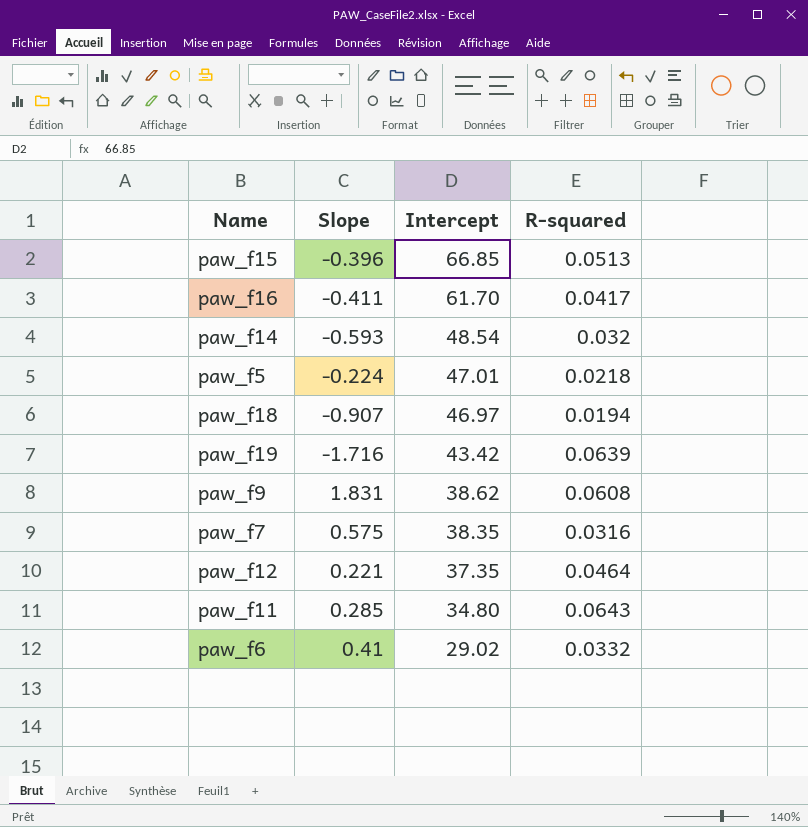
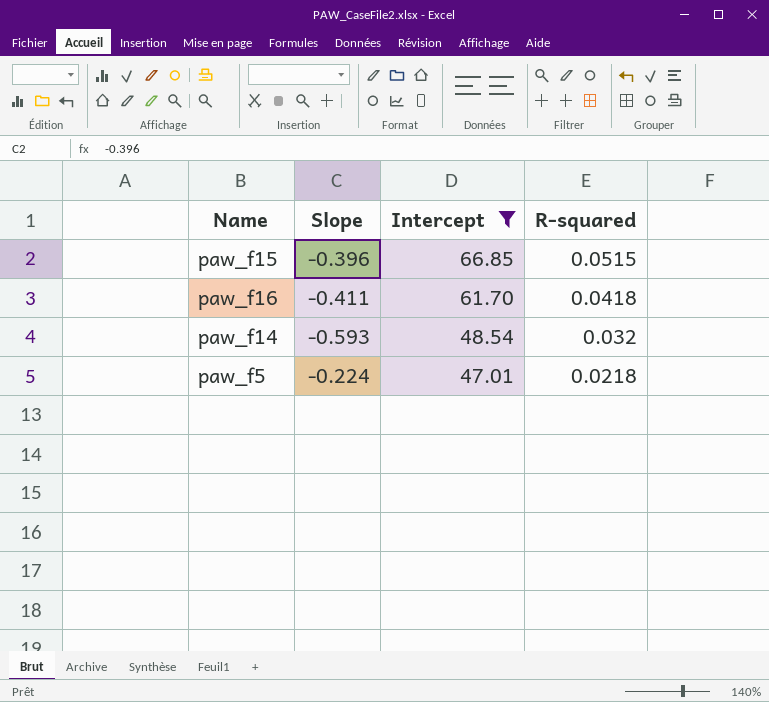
filter: none -> Intercept >= 47.01
paw_f15 | R-squared: 0.0513 -> 0.0515
paw_f16 | R-squared: 0.0417 -> 0.0418

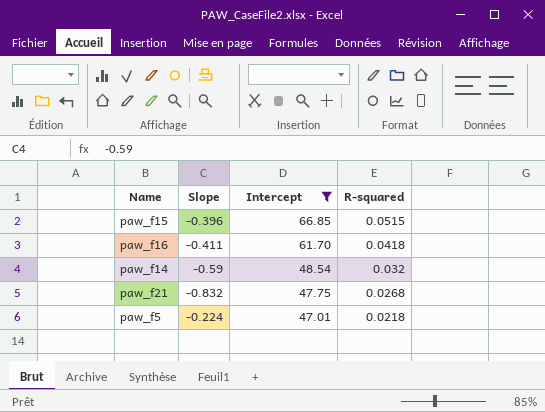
paw_f14 | Slope: -0.593 -> -0.59
row paw_f21: none -> -0.832 | 47.75 | 0.0268

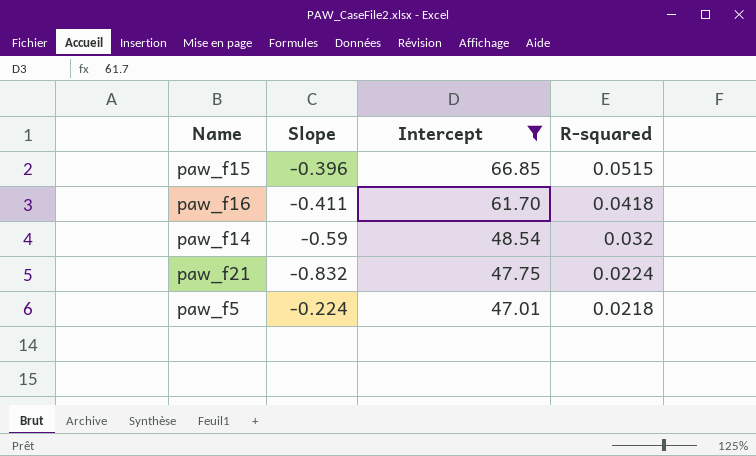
paw_f21 | R-squared: 0.0268 -> 0.0224

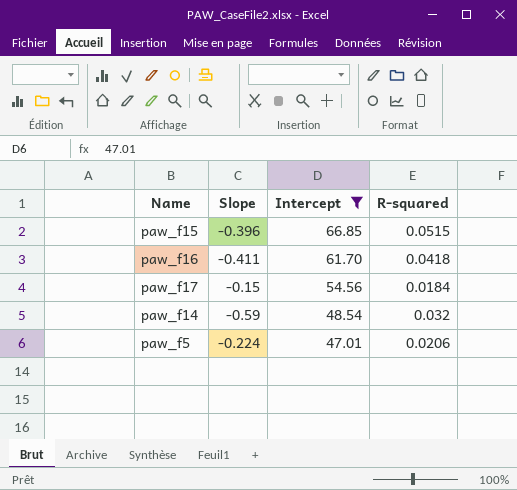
row paw_f21: -0.832 | 47.75 | 0.0224 -> none
row paw_f17: none -> -0.15 | 54.56 | 0.0184
paw_f5 | R-squared: 0.0218 -> 0.0206

